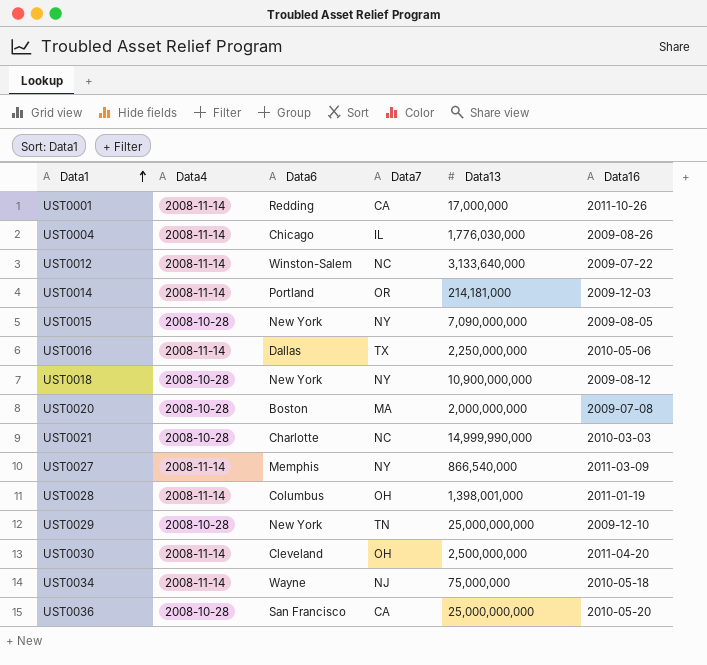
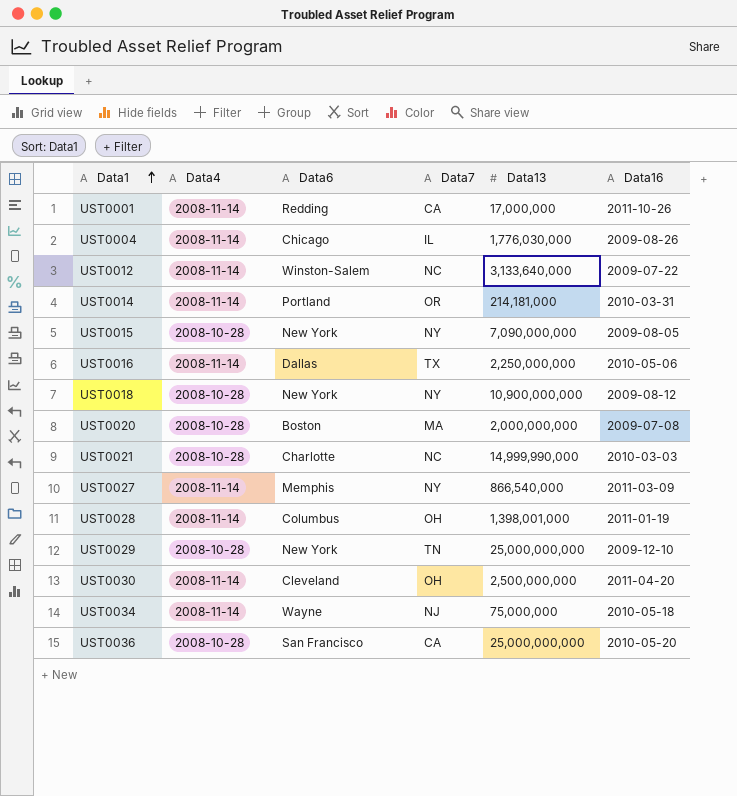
UST0014 | Data16: 2009-12-03 -> 2010-03-31

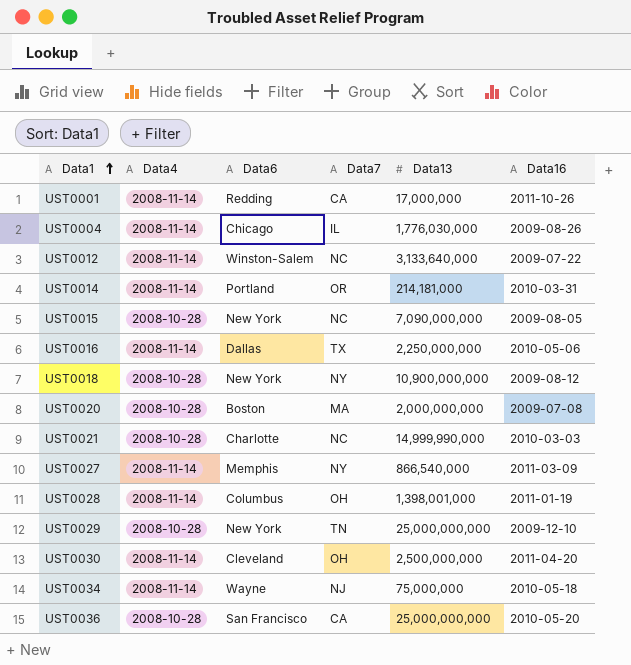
UST0015 | Data7: NY -> NC

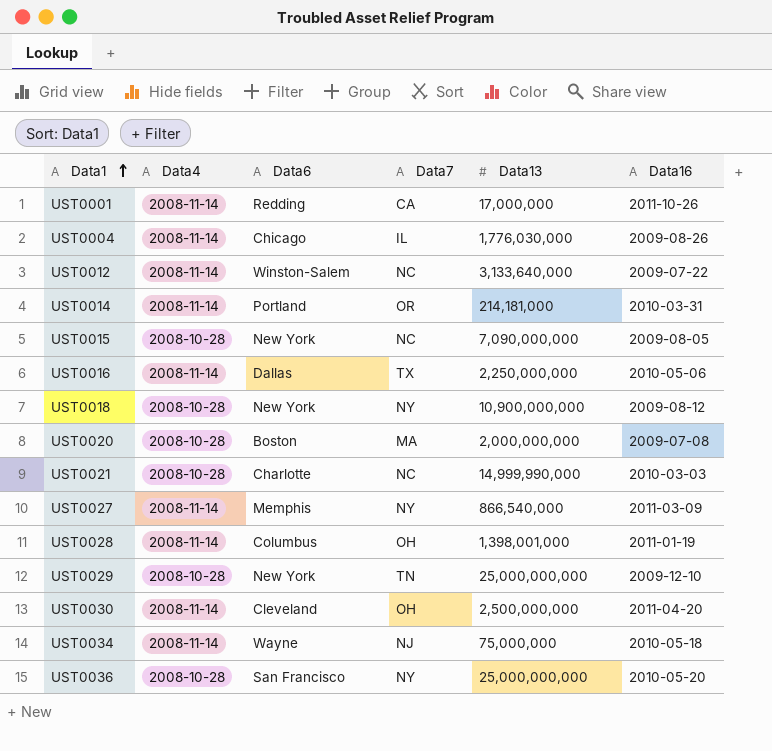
UST0036 | Data7: CA -> NY

